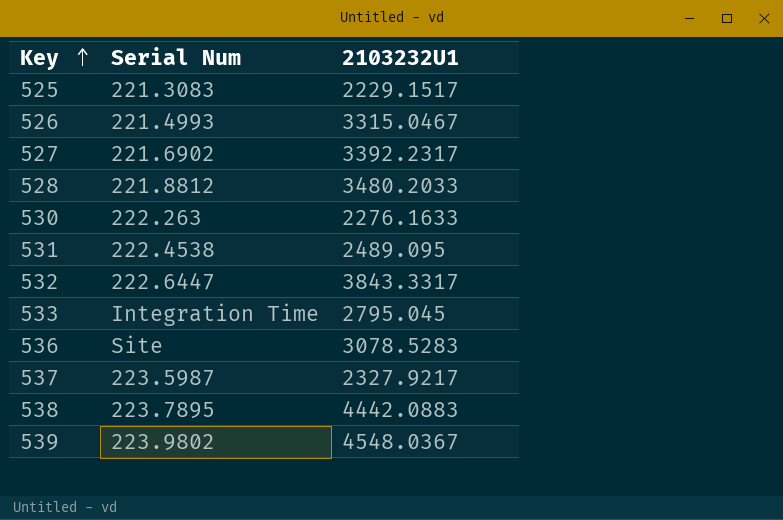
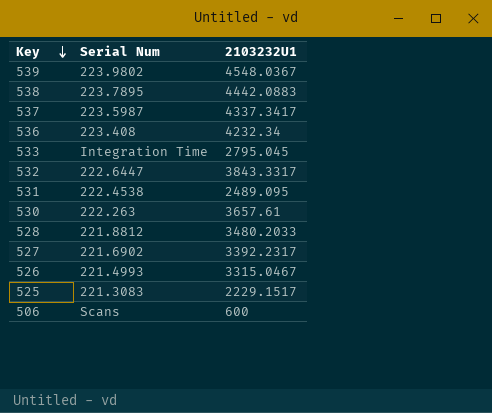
row order: Key ascending -> Key descending
537 | 2103232U1: 2327.9217 -> 4337.3417
536 | Serial Num: Site -> 223.408
536 | 2103232U1: 3078.5283 -> 4232.34
530 | 2103232U1: 2276.1633 -> 3657.61
row 506: none -> Scans | 600

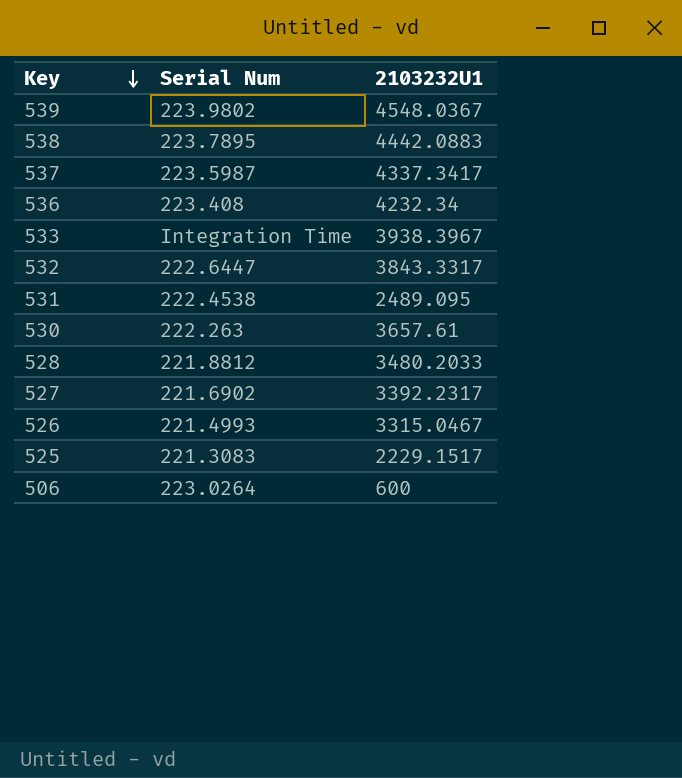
533 | 2103232U1: 2795.045 -> 3938.3967
506 | Serial Num: Scans -> 223.0264

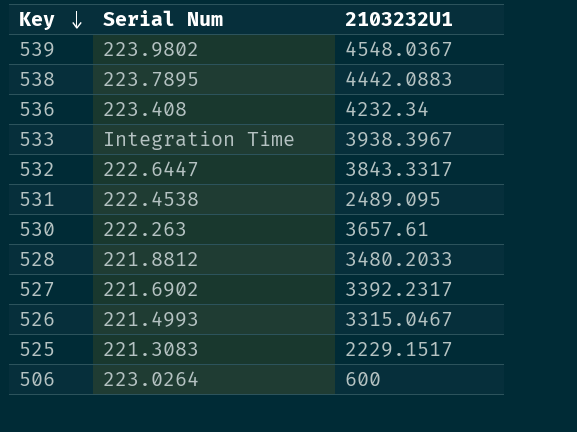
row 537: 223.5987 | 4337.3417 -> none

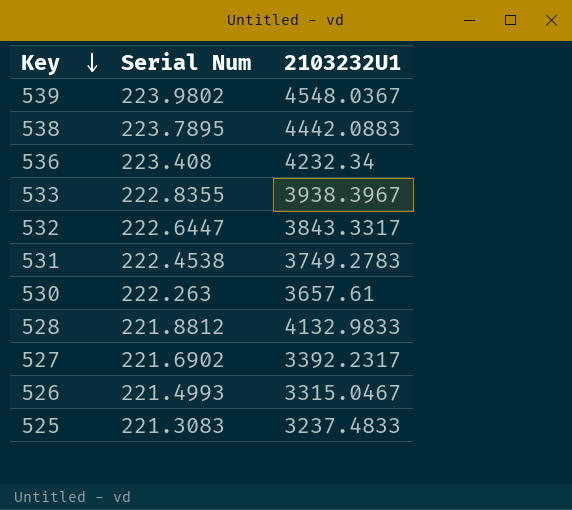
row 506: 223.0264 | 600 -> none
533 | Serial Num: Integration Time -> 222.8355
531 | 2103232U1: 2489.095 -> 3749.2783
528 | 2103232U1: 3480.2033 -> 4132.9833
525 | 2103232U1: 2229.1517 -> 3237.4833

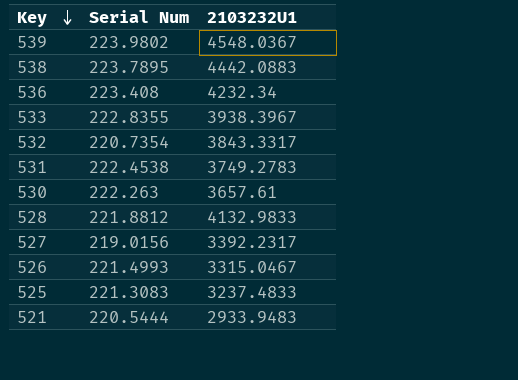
532 | Serial Num: 222.6447 -> 220.7354
527 | Serial Num: 221.6902 -> 219.0156
row 521: none -> 220.5444 | 2933.9483

